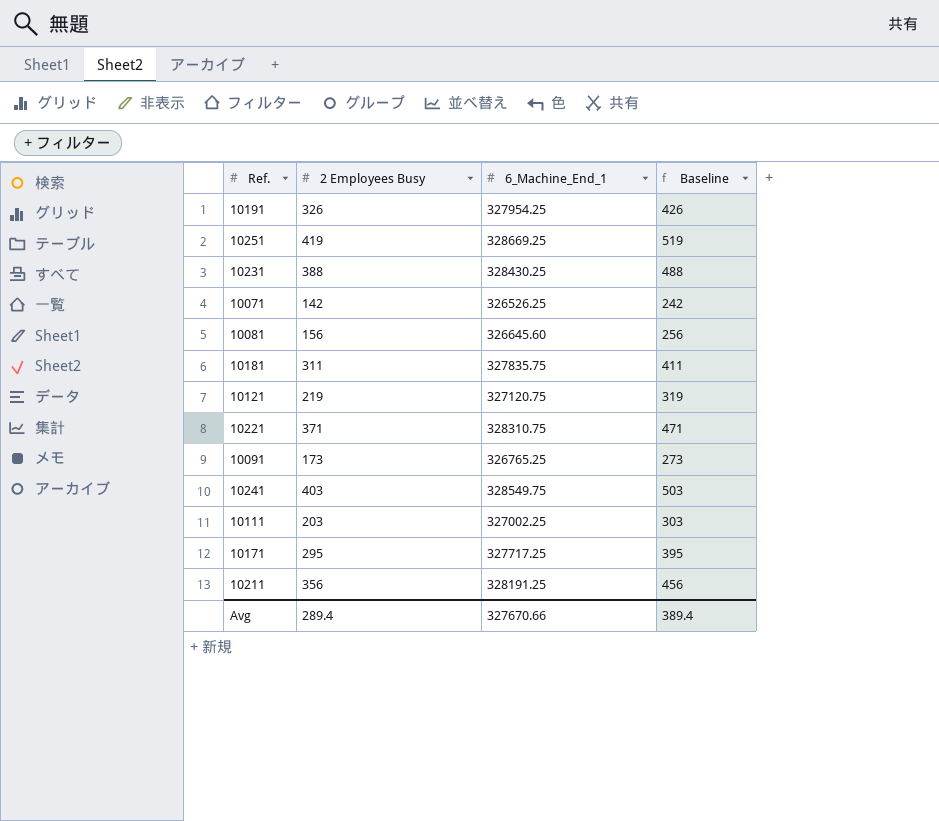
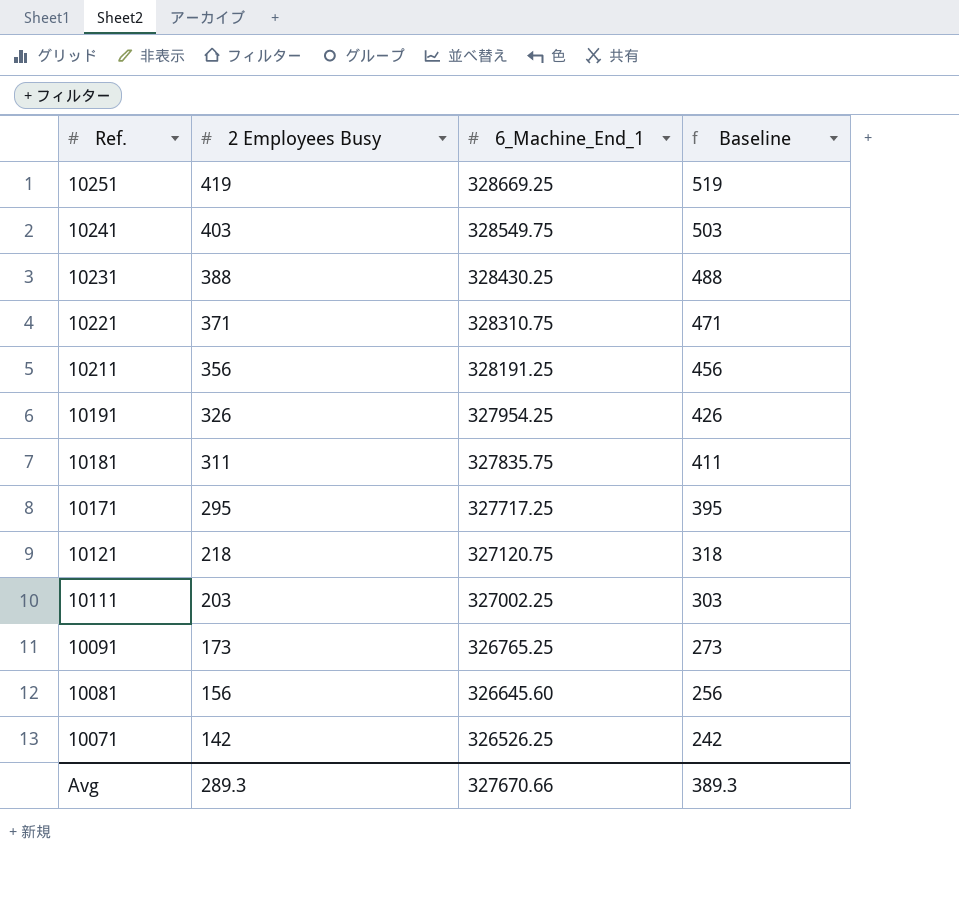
row order: none -> Ref. descending
10121 | 2 Employees Busy: 219 -> 218
10121 | Baseline: 319 -> 318
Avg | 2 Employees Busy: 289.4 -> 289.3
Avg | Baseline: 389.4 -> 389.3

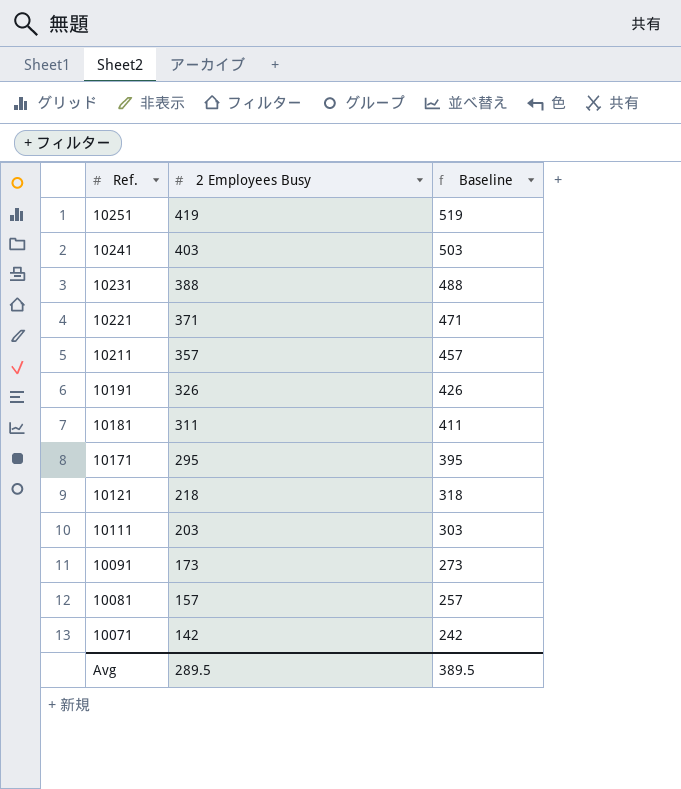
column 6_Machine_End_1 | position: 3 -> none
10211 | 2 Employees Busy: 356 -> 357
10211 | Baseline: 456 -> 457
10081 | 2 Employees Busy: 156 -> 157
10081 | Baseline: 256 -> 257
Avg | 2 Employees Busy: 289.3 -> 289.5
Avg | Baseline: 389.3 -> 389.5

